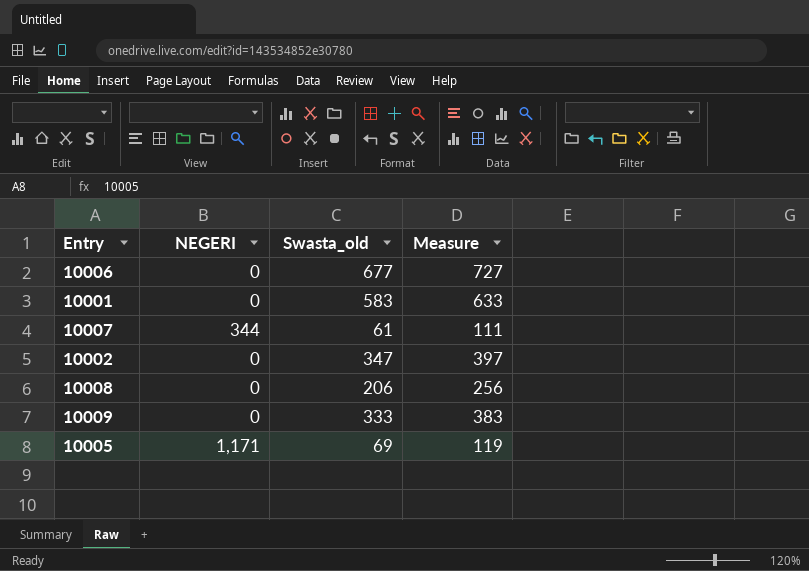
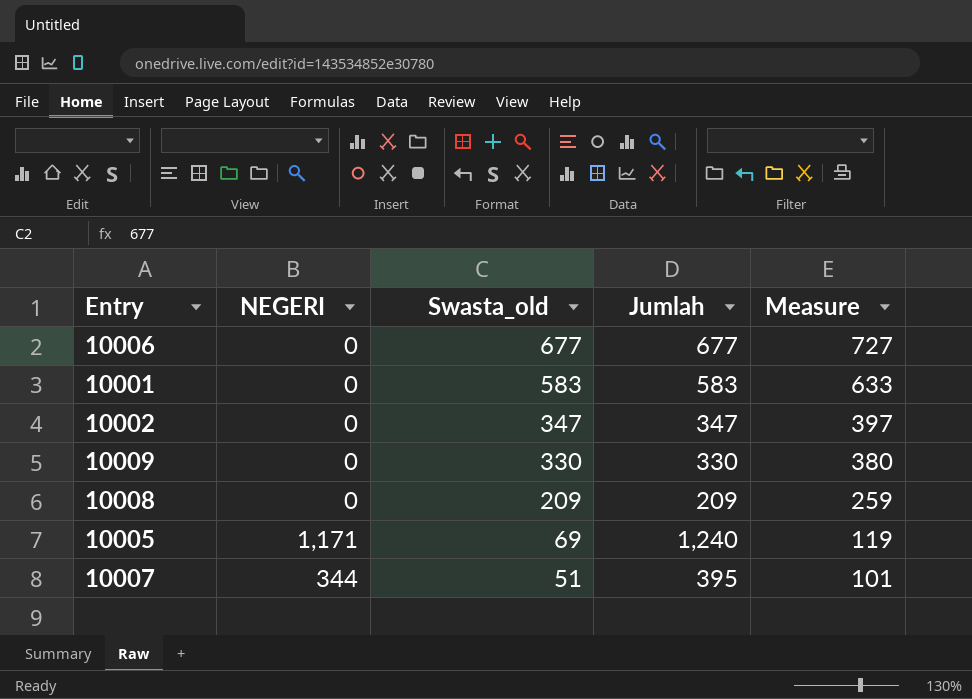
row order: none -> Swasta_old descending
column Jumlah | formula: none -> [NEGERI] + [Swasta_old]
10009 | Swasta_old: 333 -> 330
10009 | Measure: 383 -> 380
10008 | Swasta_old: 206 -> 209
10008 | Measure: 256 -> 259
10007 | Swasta_old: 61 -> 51
10007 | Measure: 111 -> 101

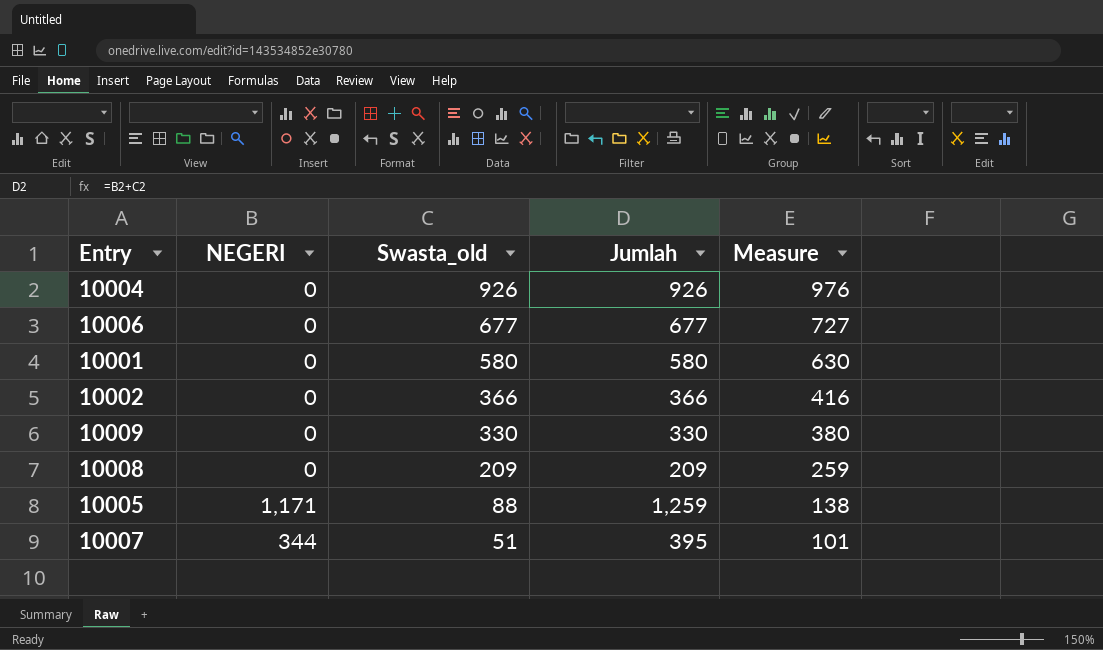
row 10004: none -> 0 | 926 | 926 | 976
10001 | Swasta_old: 583 -> 580
10001 | Jumlah: 583 -> 580
10001 | Measure: 633 -> 630
10002 | Swasta_old: 347 -> 366
10002 | Jumlah: 347 -> 366
10002 | Measure: 397 -> 416
10005 | Swasta_old: 69 -> 88
10005 | Jumlah: 1,240 -> 1,259
10005 | Measure: 119 -> 138

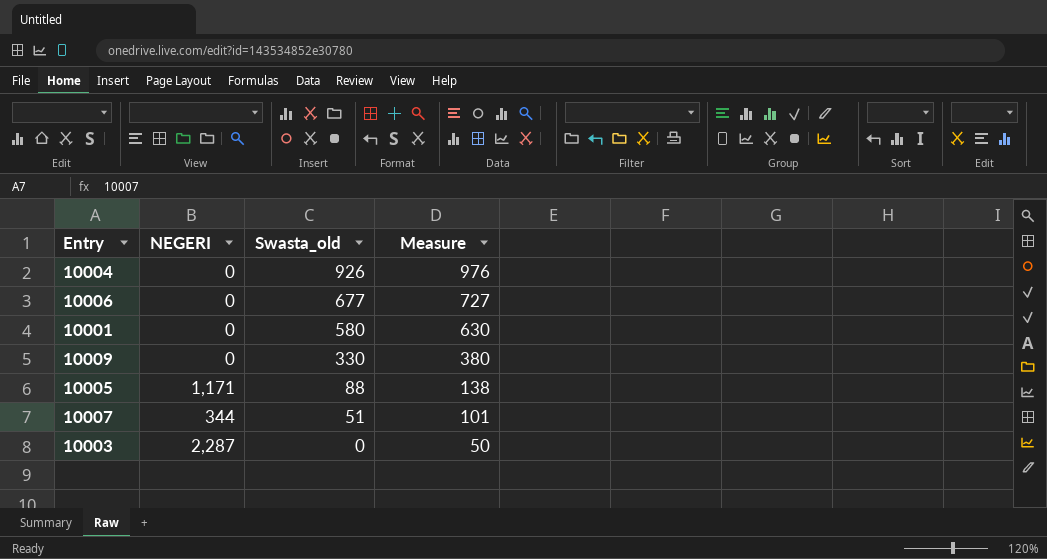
column Jumlah | formula: [NEGERI] + [Swasta_old] -> none
row 10002: 0 | 366 | 366 | 416 -> none
row 10008: 0 | 209 | 209 | 259 -> none
row 10003: none -> 2,287 | 0 | 50

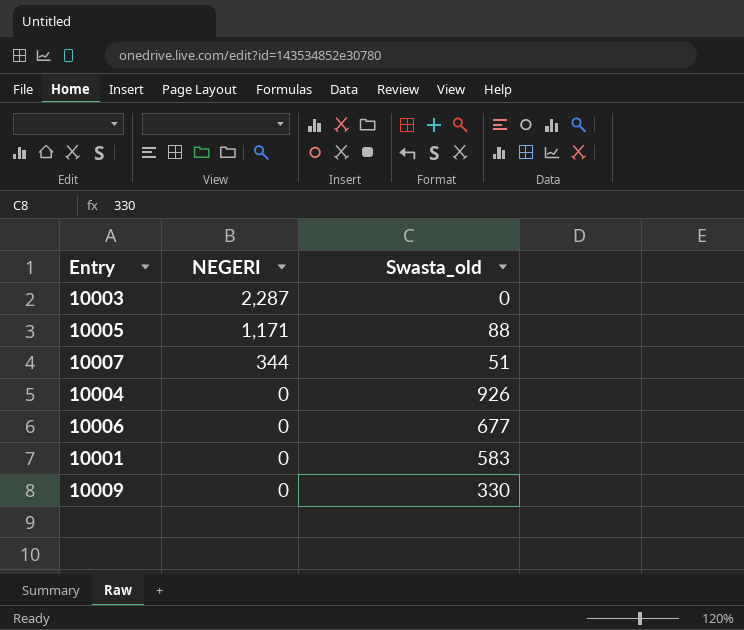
row order: Swasta_old descending -> NEGERI descending
column Measure | formula: [Swasta_old] + 50 -> none
10001 | Swasta_old: 580 -> 583

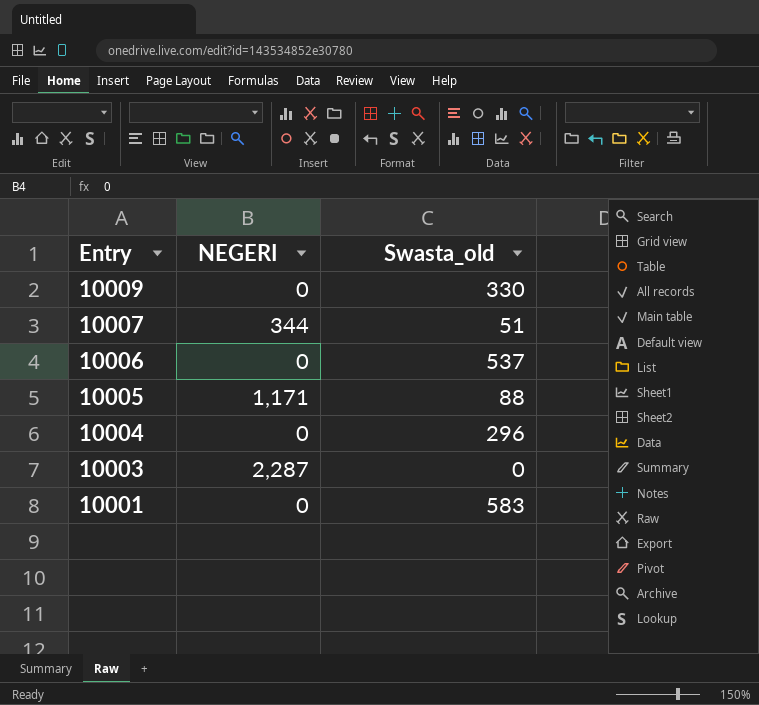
row order: NEGERI descending -> Entry descending
10006 | Swasta_old: 677 -> 537
10004 | Swasta_old: 926 -> 296

